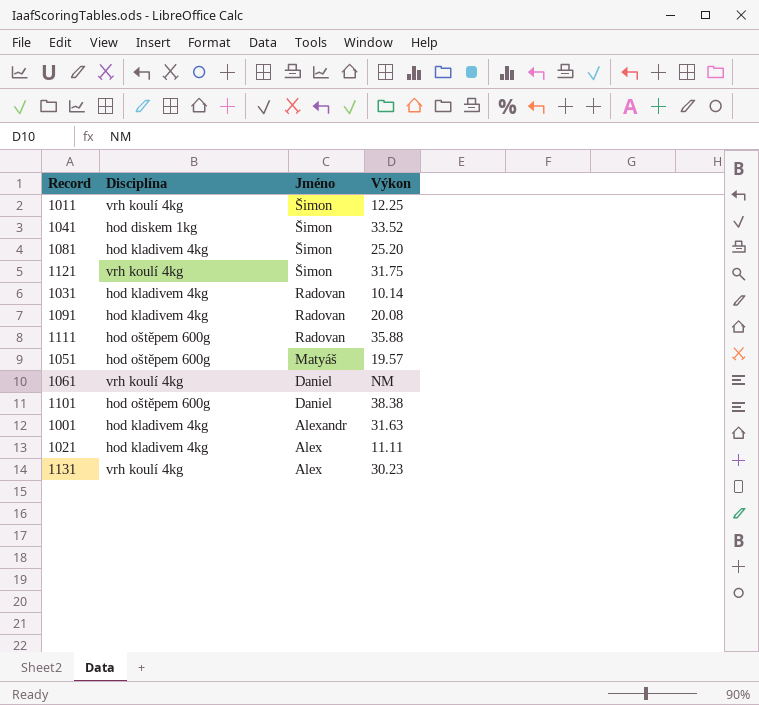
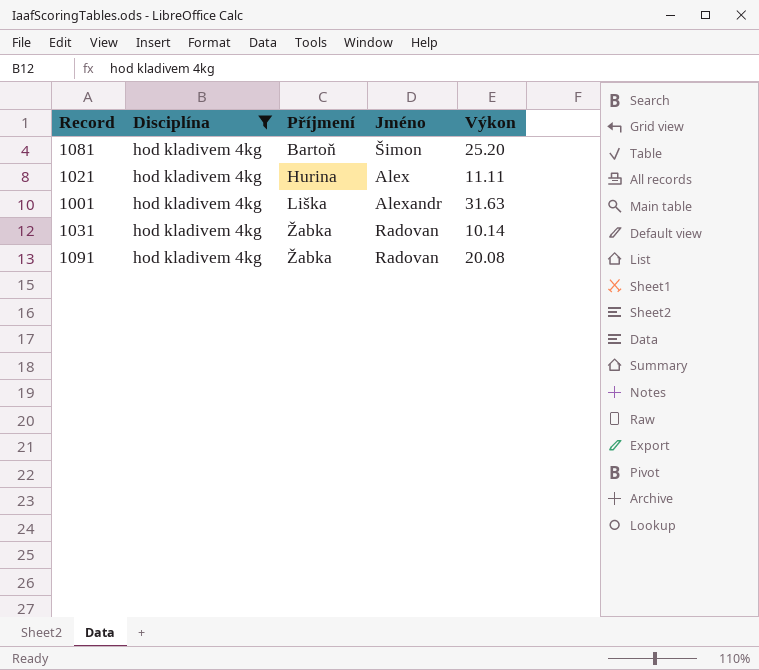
filter: none -> Disciplína = hod kladivem 4kg
row order: Jméno descending -> Příjmení ascending
column Příjmení | position: none -> 3

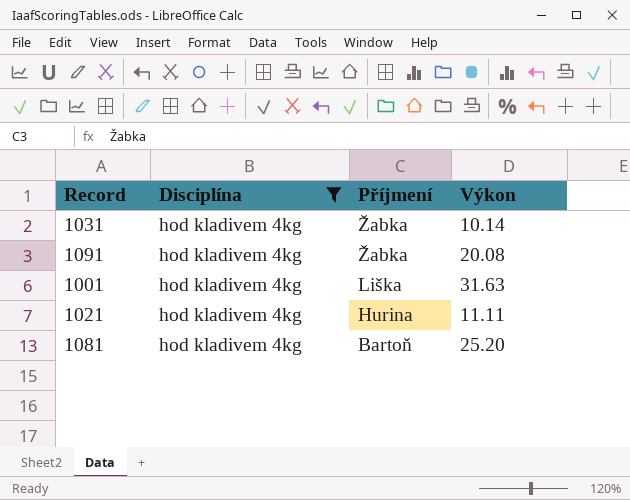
row order: Příjmení ascending -> Příjmení descending
column Jméno | position: 4 -> none

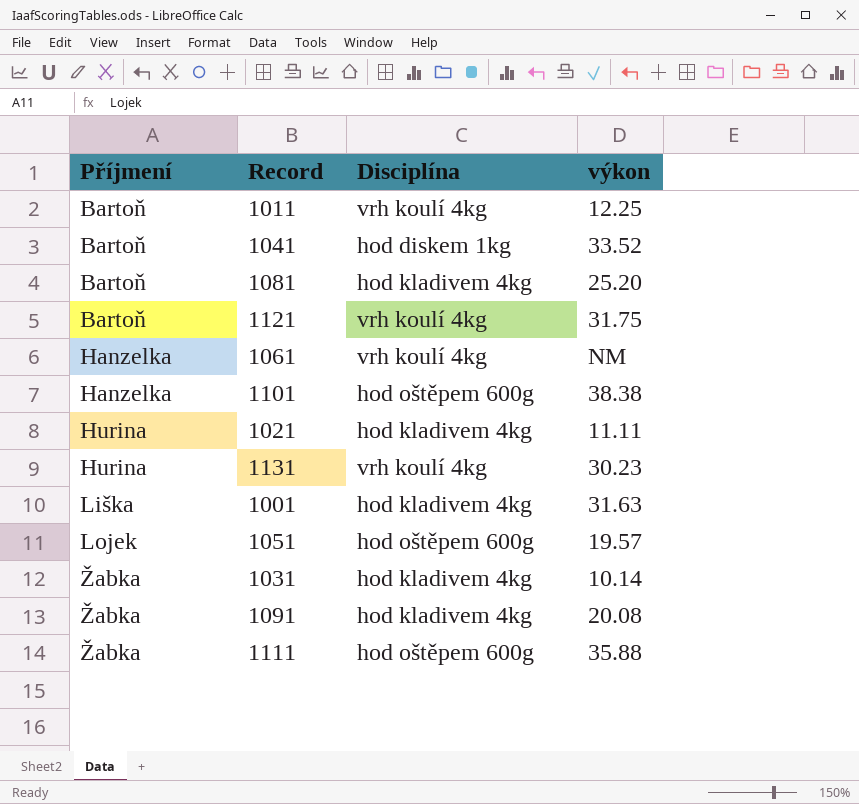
filter: Disciplína = hod kladivem 4kg -> none
row order: Příjmení descending -> Příjmení ascending
column Příjmení | position: 3 -> 1
column name: Výkon -> výkon

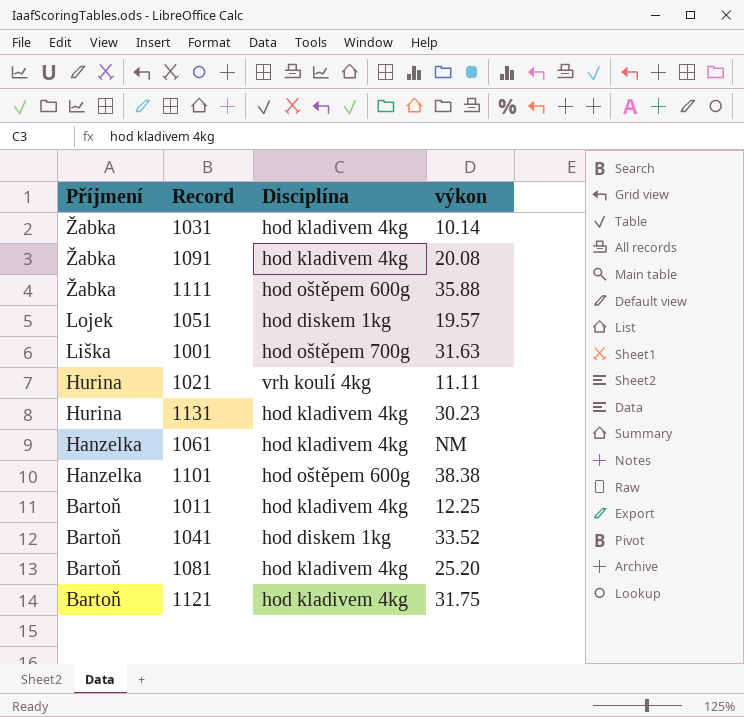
row order: Příjmení ascending -> Příjmení descending
1051 | Disciplína: hod oštěpem 600g -> hod diskem 1kg
1001 | Disciplína: hod kladivem 4kg -> hod oštěpem 700g
1021 | Disciplína: hod kladivem 4kg -> vrh koulí 4kg
1131 | Disciplína: vrh koulí 4kg -> hod kladivem 4kg
1061 | Disciplína: vrh koulí 4kg -> hod kladivem 4kg
1011 | Disciplína: vrh koulí 4kg -> hod kladivem 4kg
1121 | Disciplína: vrh koulí 4kg -> hod kladivem 4kg

